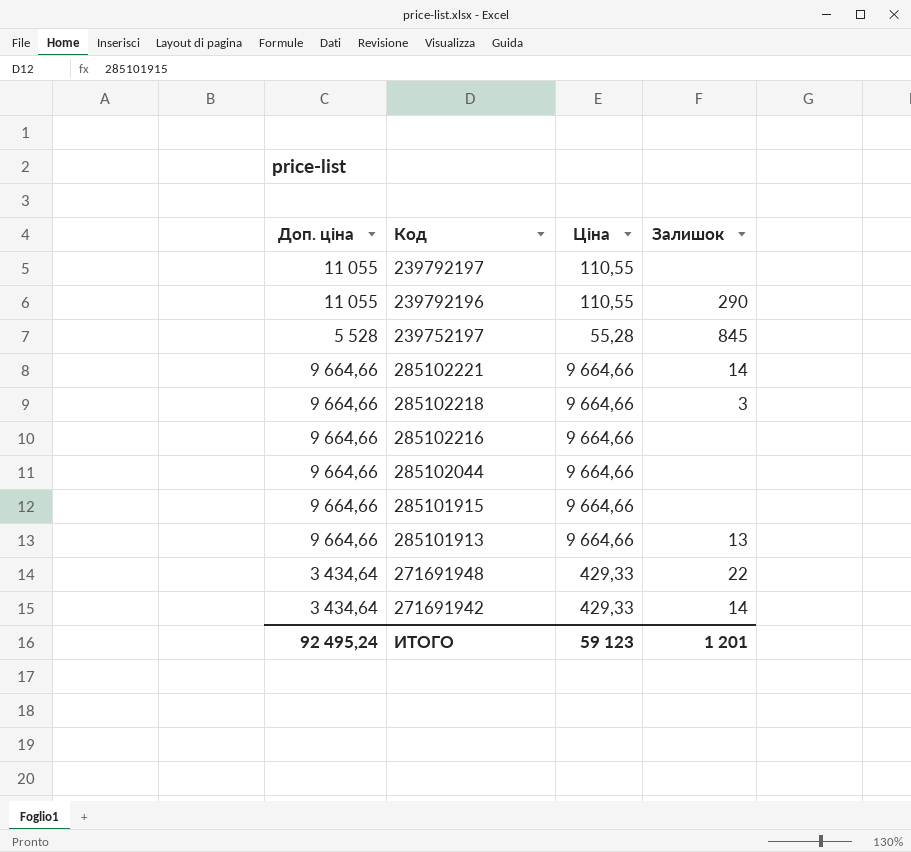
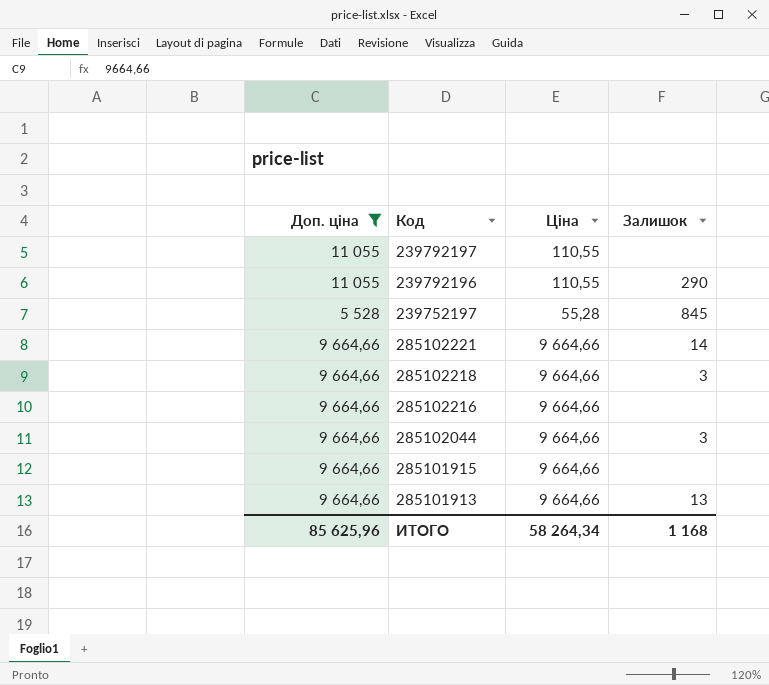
filter: none -> Доп. ціна != 3 434,64
285102044 | Залишок: none -> 3
ИТОГО | Доп. ціна: 92 495,24 -> 85 625,96
ИТОГО | Ціна: 59 123 -> 58 264,34
ИТОГО | Залишок: 1 201 -> 1 168

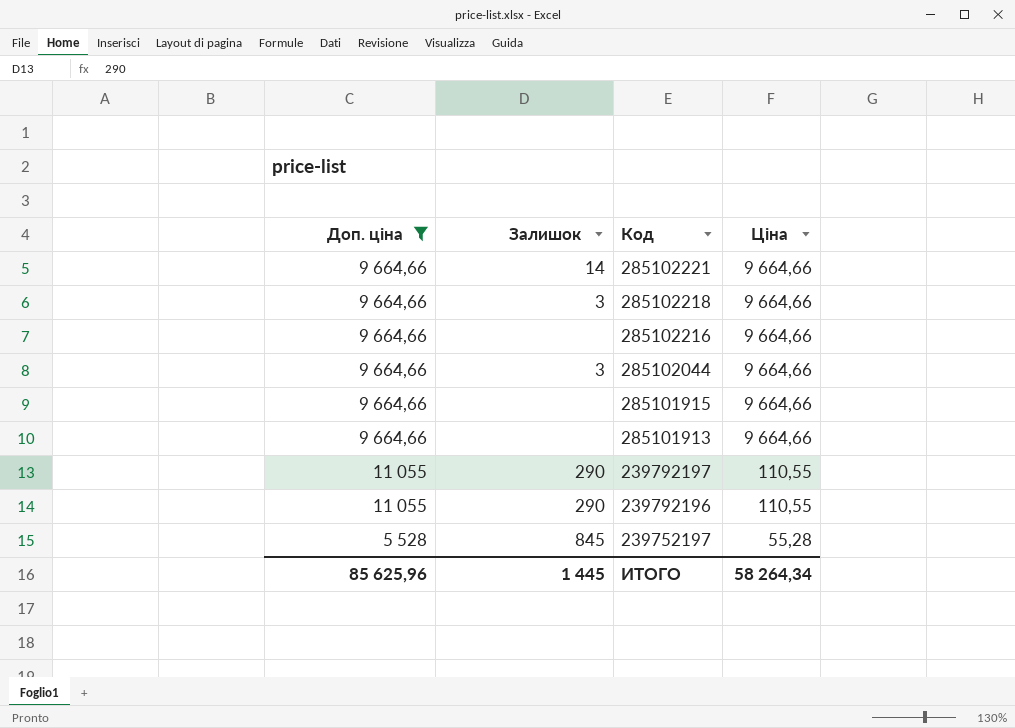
row order: none -> Код descending
column Залишок | position: 4 -> 2
285101913 | Залишок: 13 -> none
239792197 | Залишок: none -> 290
ИТОГО | Залишок: 1 168 -> 1 445

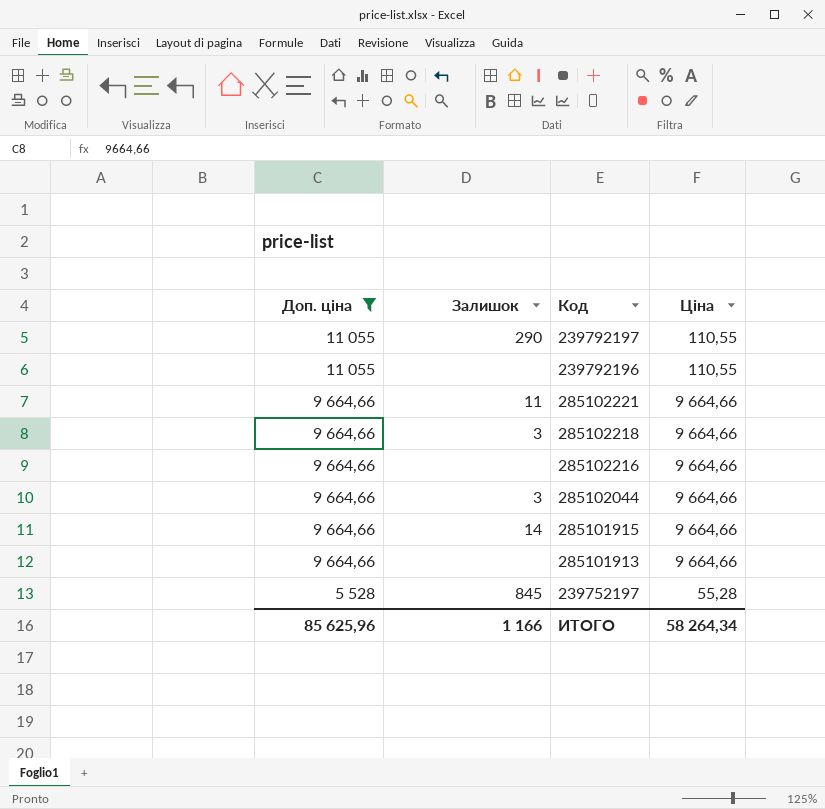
row order: Код descending -> Доп. ціна descending
239792196 | Залишок: 290 -> none
285102221 | Залишок: 14 -> 11
285101915 | Залишок: none -> 14
ИТОГО | Залишок: 1 445 -> 1 166

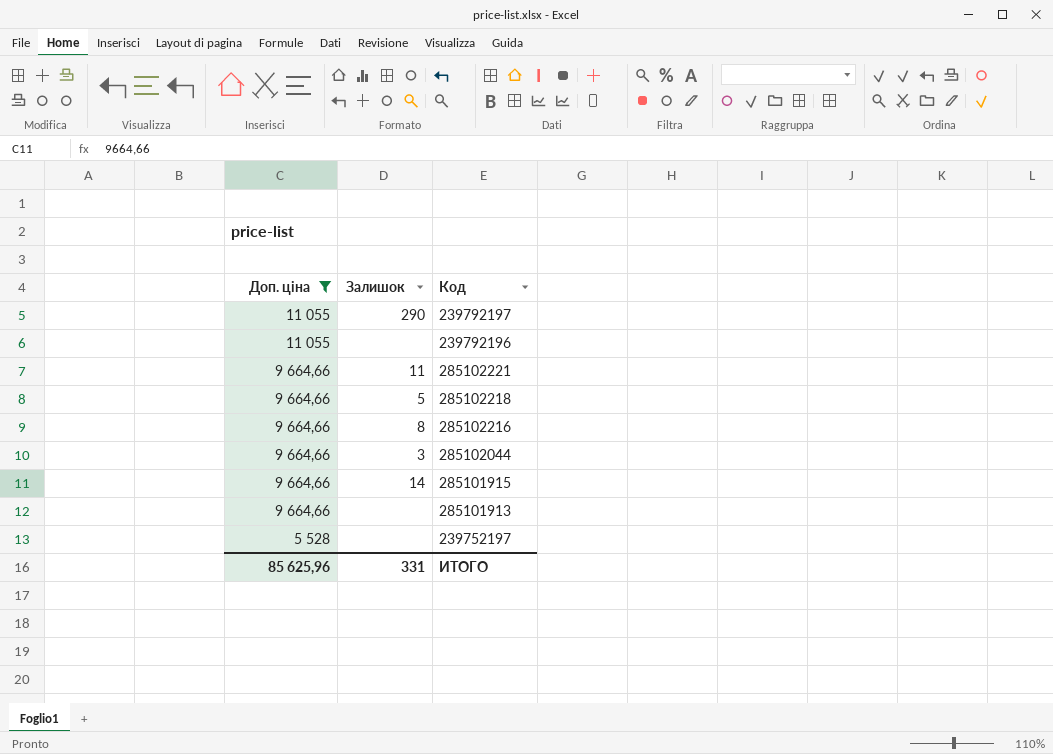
column Ціна | position: 4 -> none
285102218 | Залишок: 3 -> 5
285102216 | Залишок: none -> 8
239752197 | Залишок: 845 -> none
ИТОГО | Залишок: 1 166 -> 331

